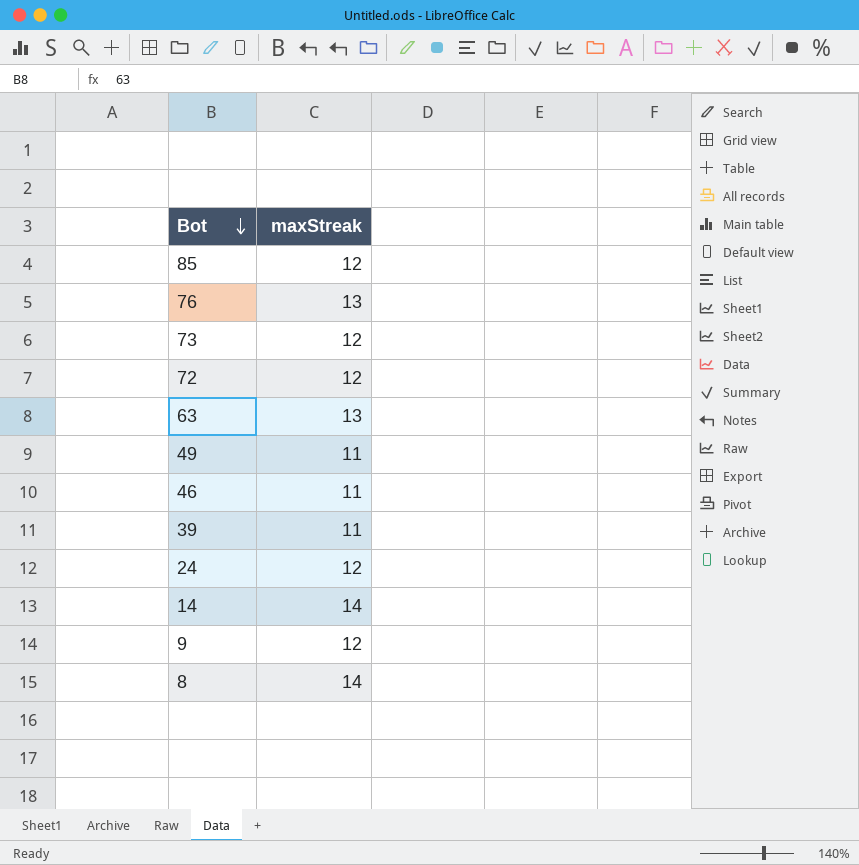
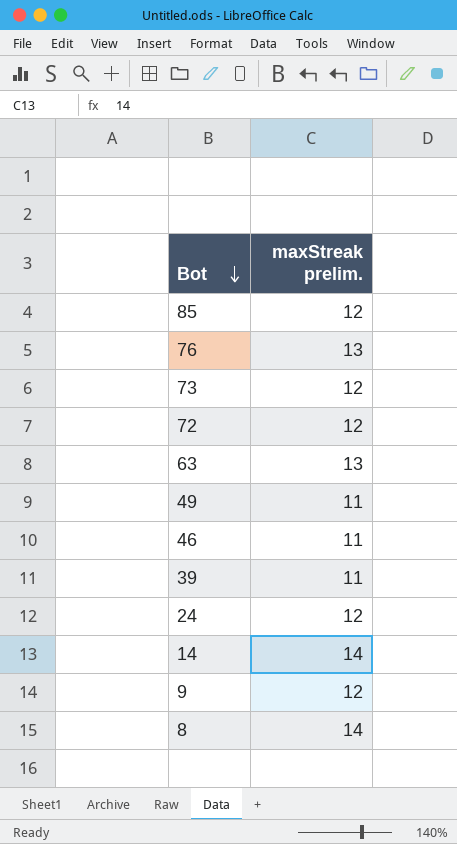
column name: maxStreak -> maxStreak prelim.

